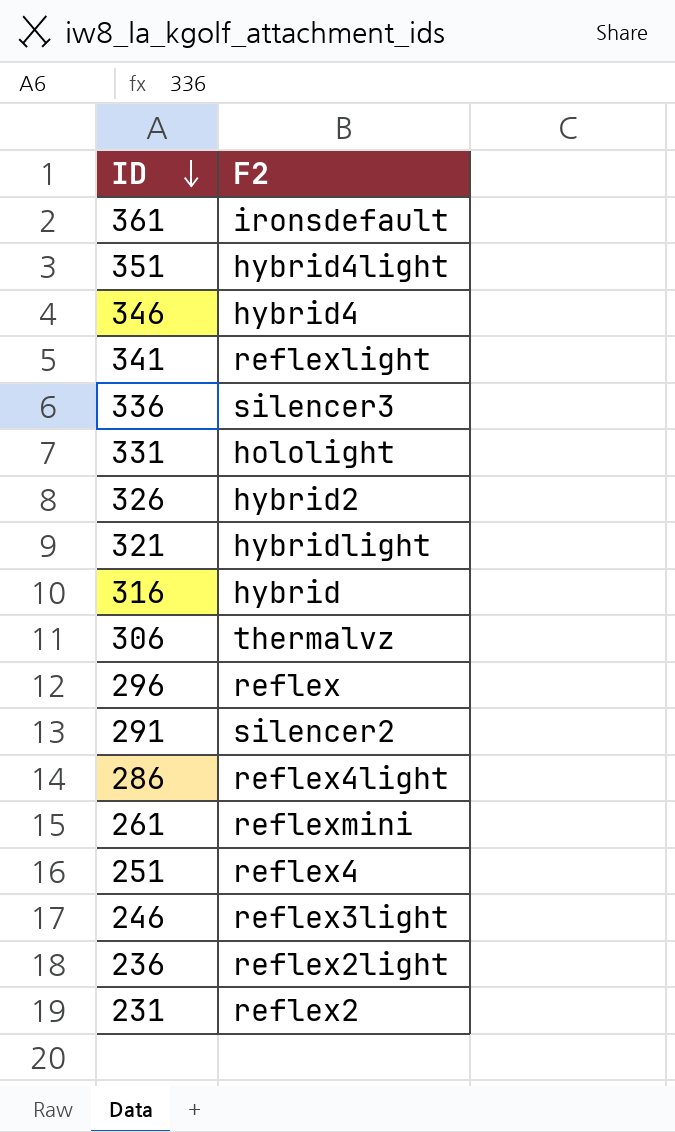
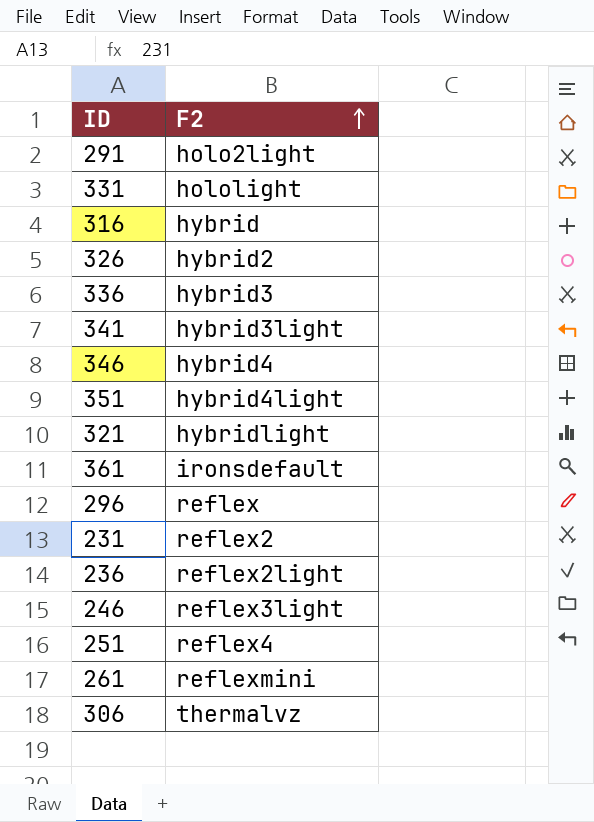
row order: ID descending -> F2 ascending
row 286: reflex4light -> none
291 | F2: silencer2 -> holo2light
336 | F2: silencer3 -> hybrid3
341 | F2: reflexlight -> hybrid3light

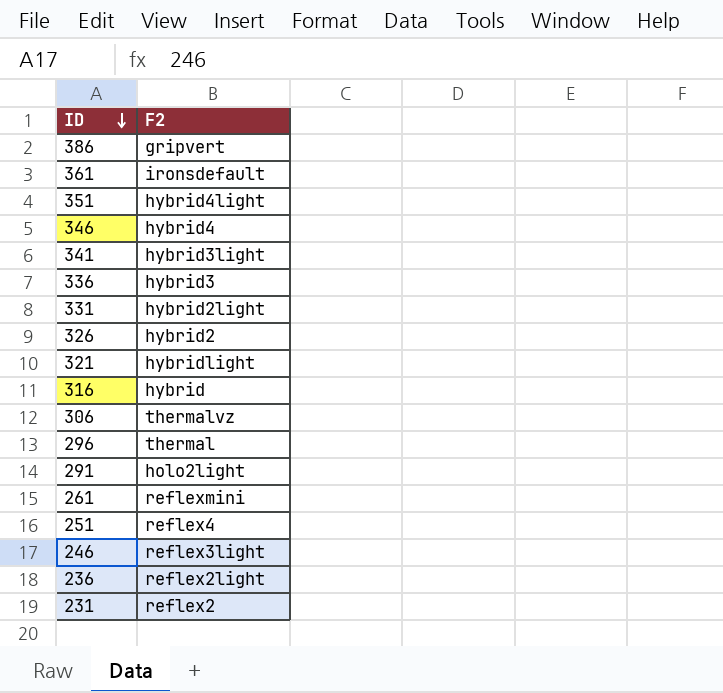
row order: F2 ascending -> ID descending
row 386: none -> gripvert
331 | F2: hololight -> hybrid2light
296 | F2: reflex -> thermal

